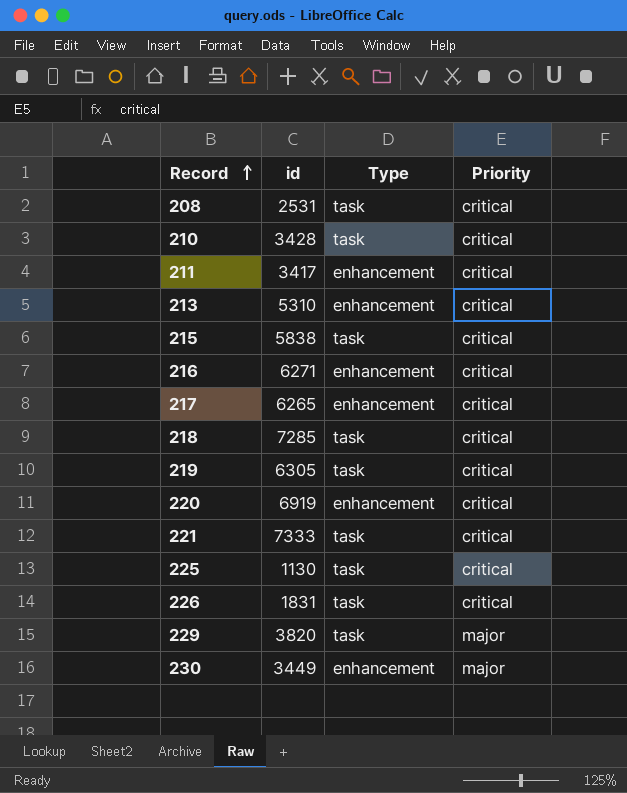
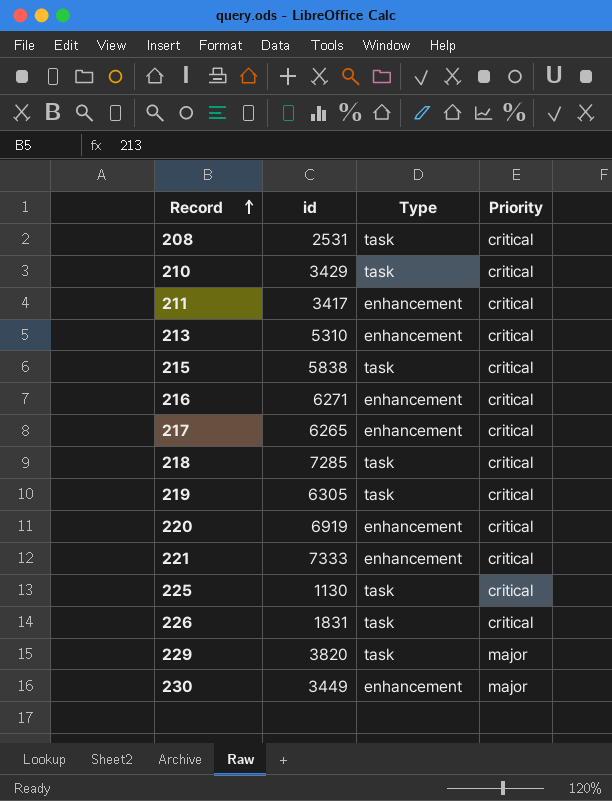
210 | id: 3428 -> 3429
221 | Type: task -> enhancement

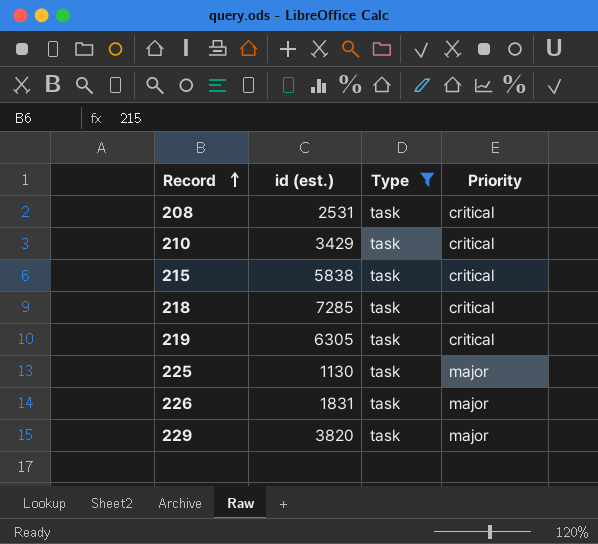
filter: none -> Type = task
column name: id -> id (est.)
225 | Priority: critical -> major
226 | Priority: critical -> major

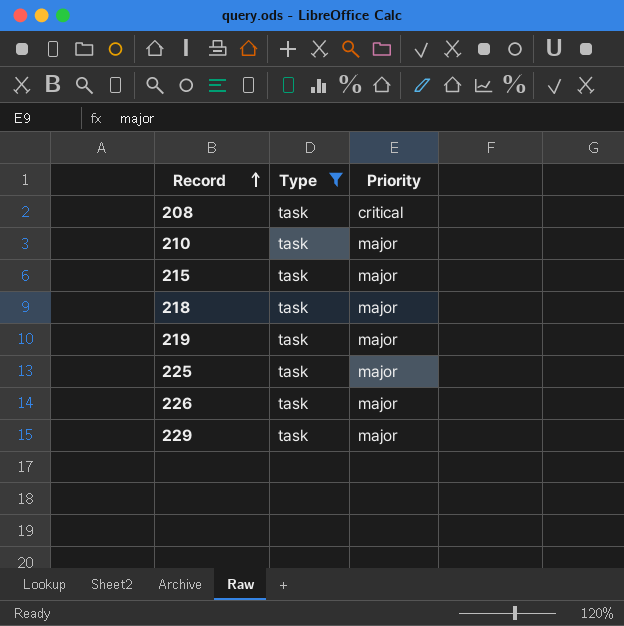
column id (est.) | position: 2 -> none
210 | Priority: critical -> major
215 | Priority: critical -> major
218 | Priority: critical -> major
219 | Priority: critical -> major

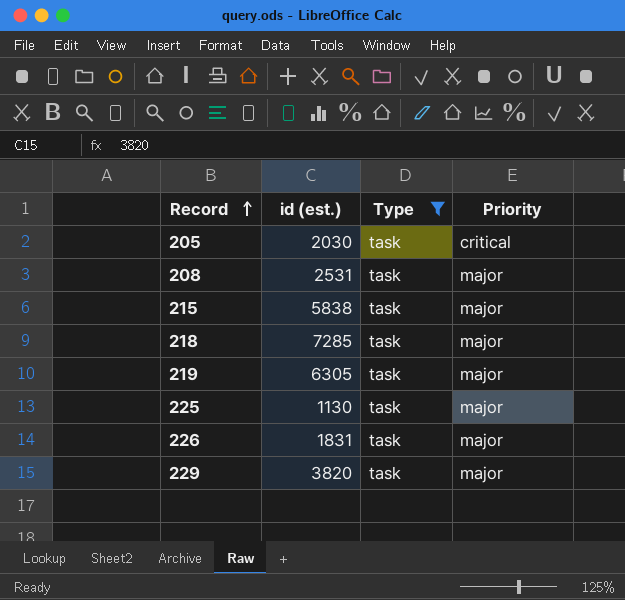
column id (est.) | position: none -> 2
row 210: task | major -> none
row 205: none -> 2030 | task | critical
208 | Priority: critical -> major

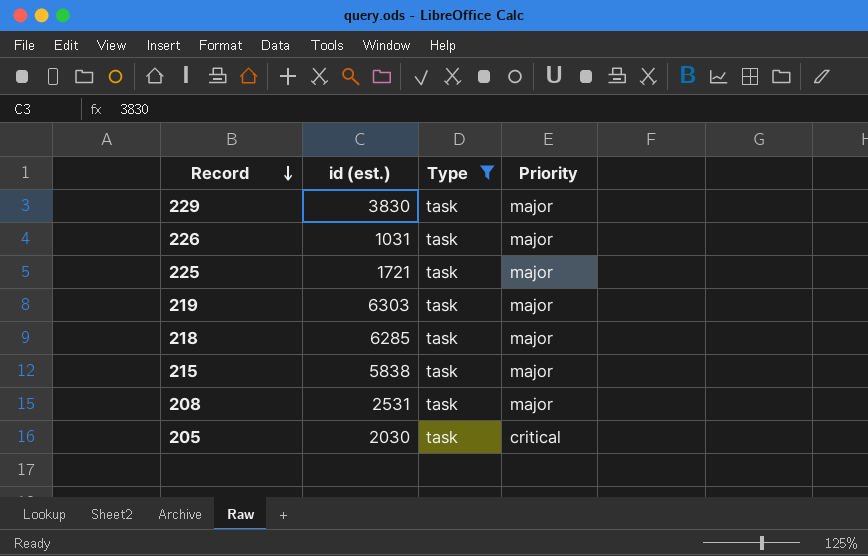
row order: Record ascending -> Record descending
229 | id (est.): 3820 -> 3830
226 | id (est.): 1831 -> 1031
225 | id (est.): 1130 -> 1721
219 | id (est.): 6305 -> 6303
218 | id (est.): 7285 -> 6285

